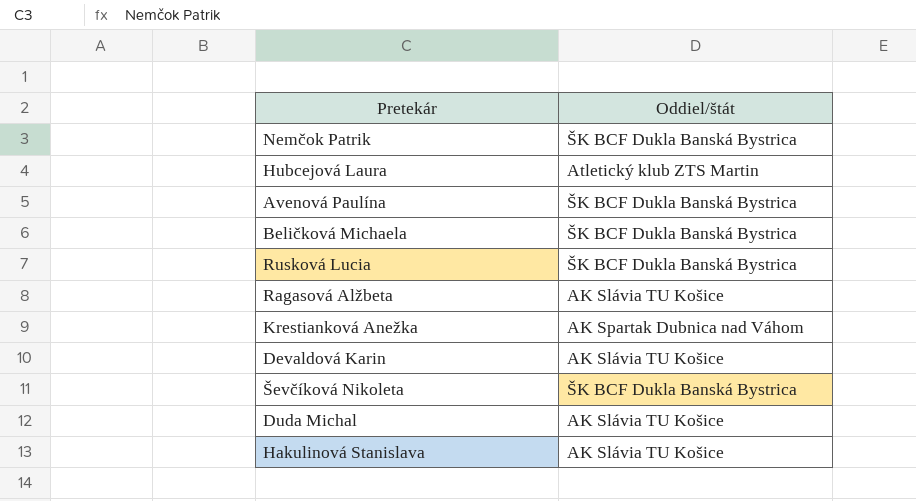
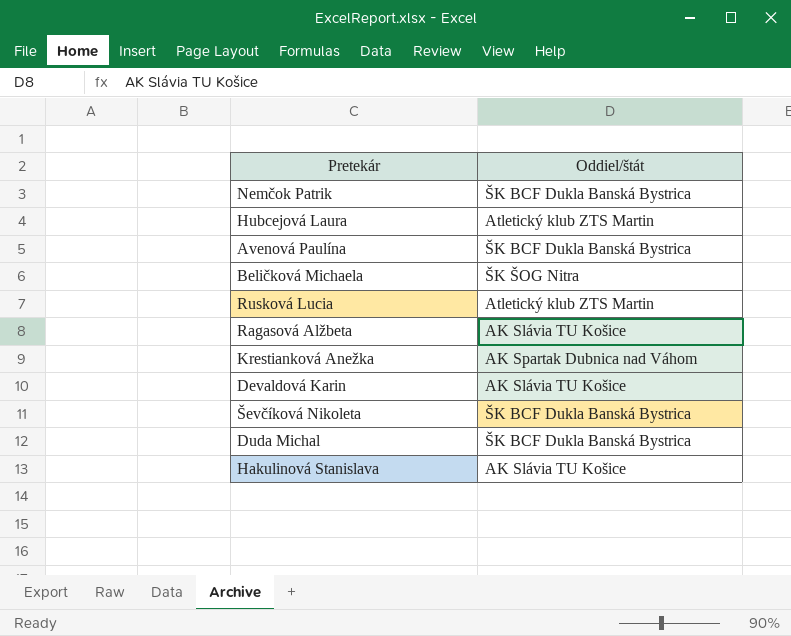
Beličková Michaela | Oddiel/štát: ŠK BCF Dukla Banská Bystrica -> ŠK ŠOG Nitra
Rusková Lucia | Oddiel/štát: ŠK BCF Dukla Banská Bystrica -> Atletický klub ZTS Martin
Duda Michal | Oddiel/štát: AK Slávia TU Košice -> ŠK BCF Dukla Banská Bystrica

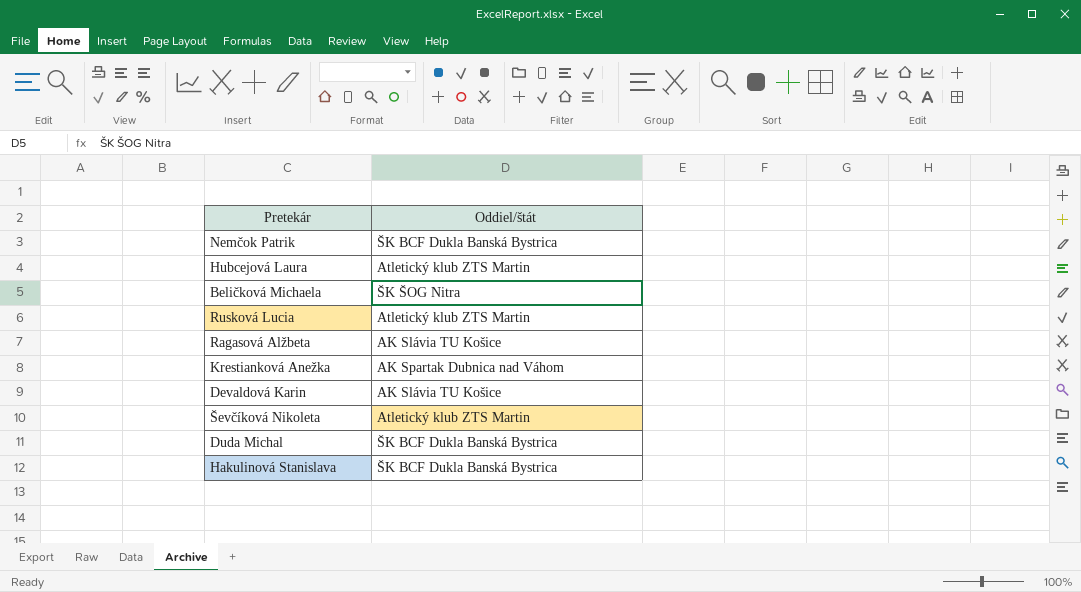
row Avenová Paulína: ŠK BCF Dukla Banská Bystrica -> none
Ševčíková Nikoleta | Oddiel/štát: ŠK BCF Dukla Banská Bystrica -> Atletický klub ZTS Martin
Hakulinová Stanislava | Oddiel/štát: AK Slávia TU Košice -> ŠK BCF Dukla Banská Bystrica

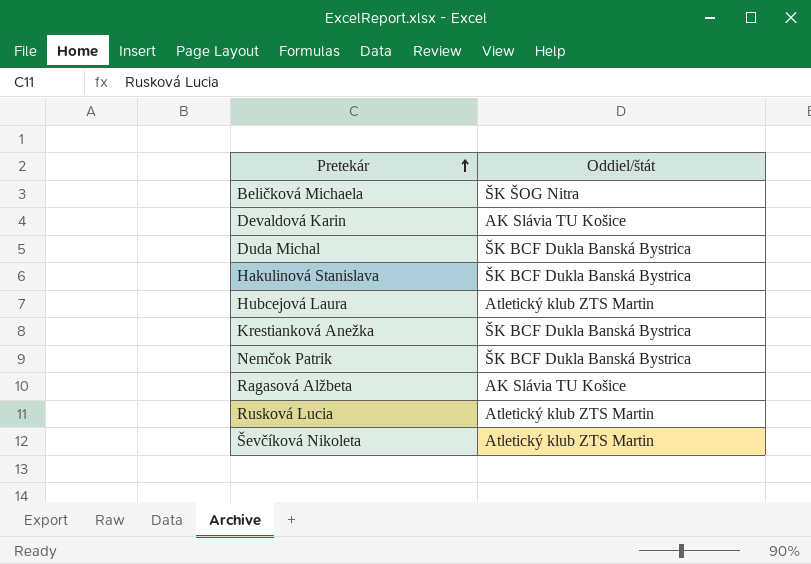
row order: none -> Pretekár ascending
Krestianková Anežka | Oddiel/štát: AK Spartak Dubnica nad Váhom -> ŠK BCF Dukla Banská Bystrica

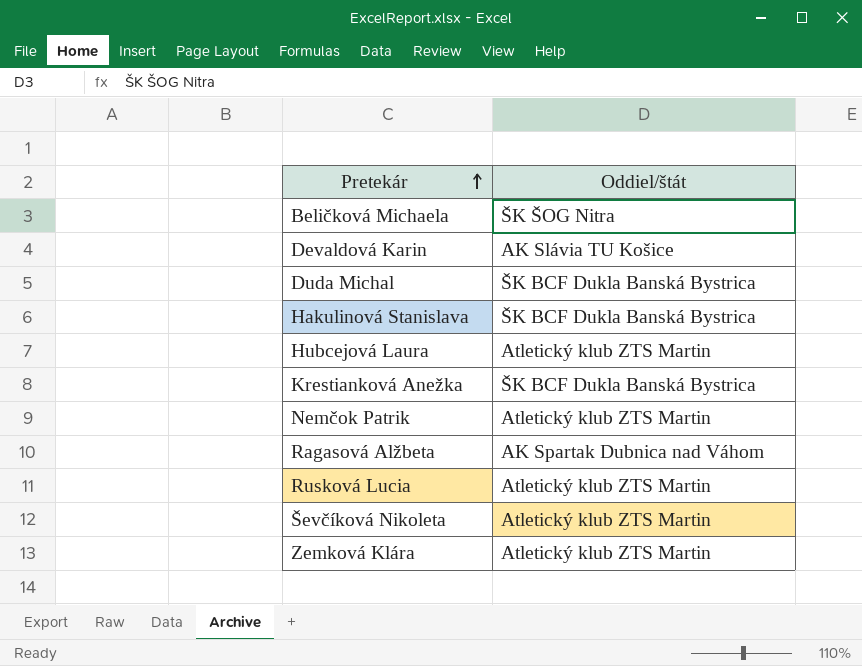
Nemčok Patrik | Oddiel/štát: ŠK BCF Dukla Banská Bystrica -> Atletický klub ZTS Martin
Ragasová Alžbeta | Oddiel/štát: AK Slávia TU Košice -> AK Spartak Dubnica nad Váhom
row Zemková Klára: none -> Atletický klub ZTS Martin

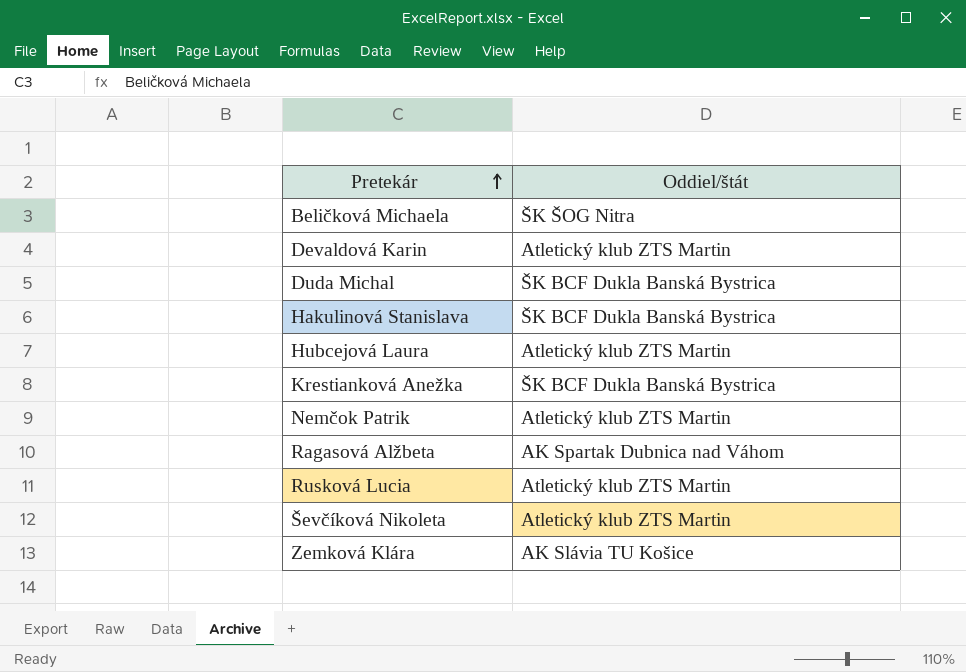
Devaldová Karin | Oddiel/štát: AK Slávia TU Košice -> Atletický klub ZTS Martin
Zemková Klára | Oddiel/štát: Atletický klub ZTS Martin -> AK Slávia TU Košice

